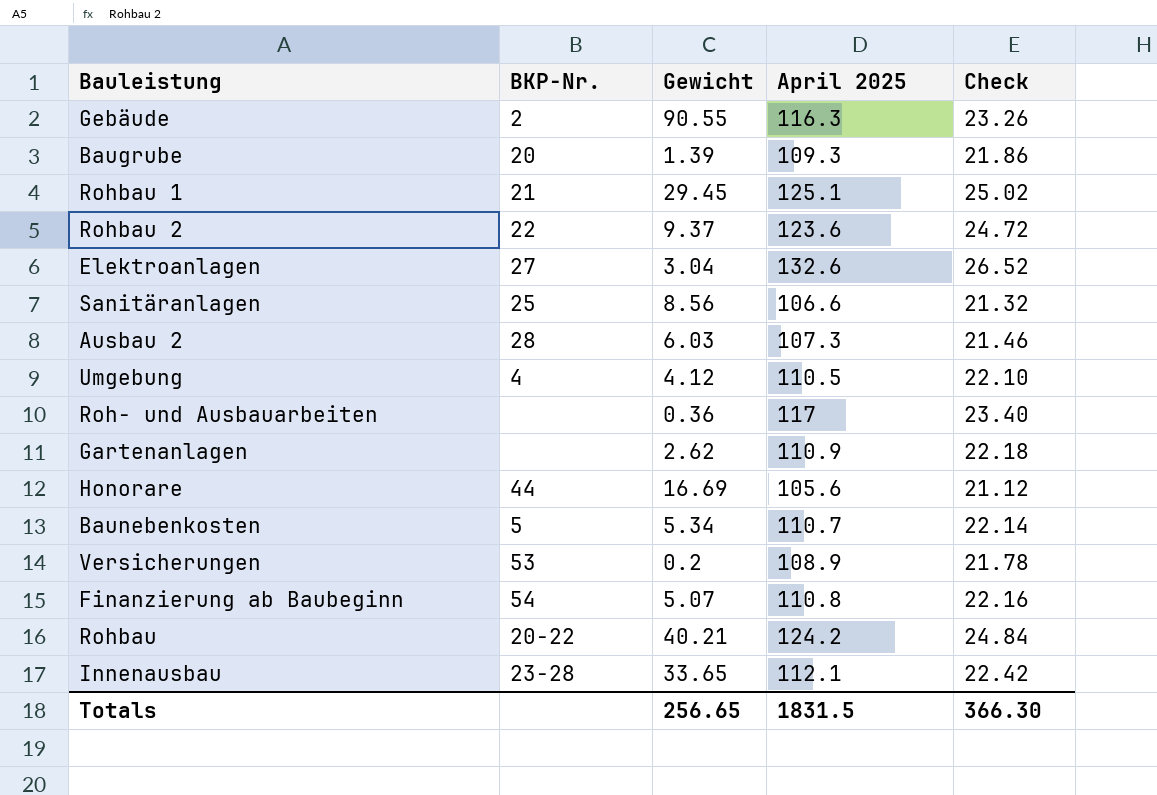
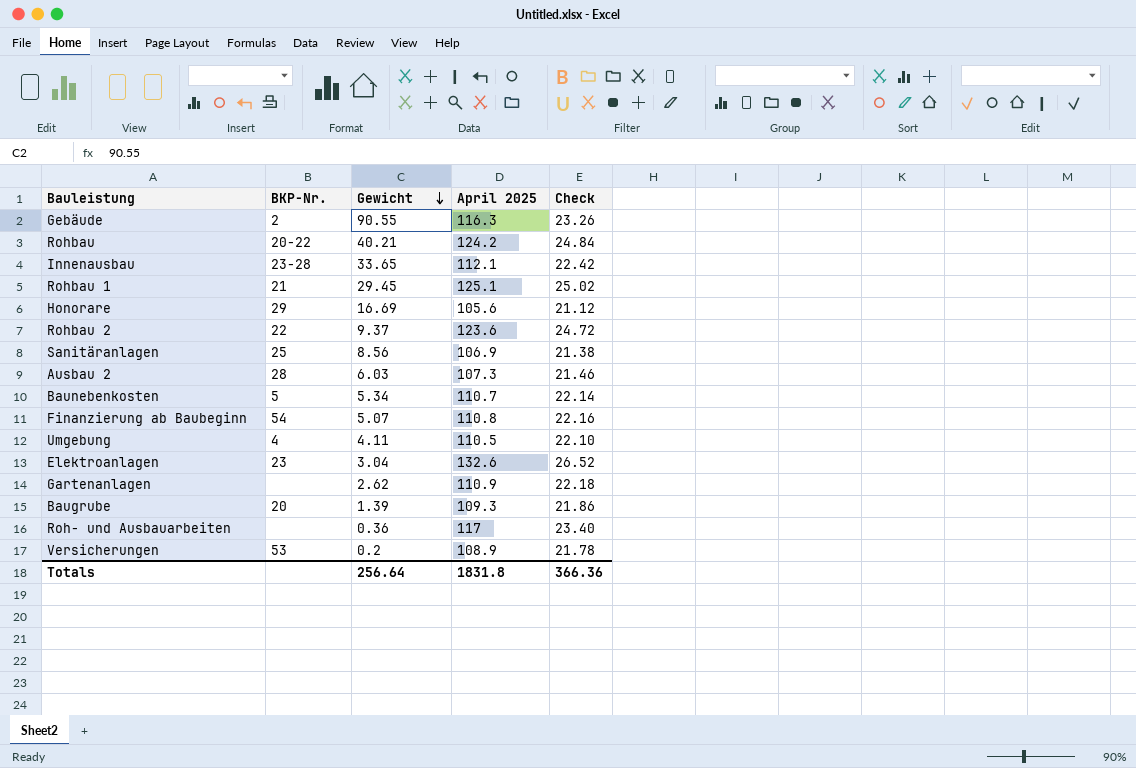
row order: none -> Gewicht descending
Honorare | BKP-Nr.: 44 -> 29
Sanitäranlagen | April 2025: 106.6 -> 106.9
Sanitäranlagen | Check: 21.32 -> 21.38
Umgebung | Gewicht: 4.12 -> 4.11
Elektroanlagen | BKP-Nr.: 27 -> 23
Totals | Gewicht: 256.65 -> 256.64
Totals | April 2025: 1831.5 -> 1831.8
Totals | Check: 366.30 -> 366.36

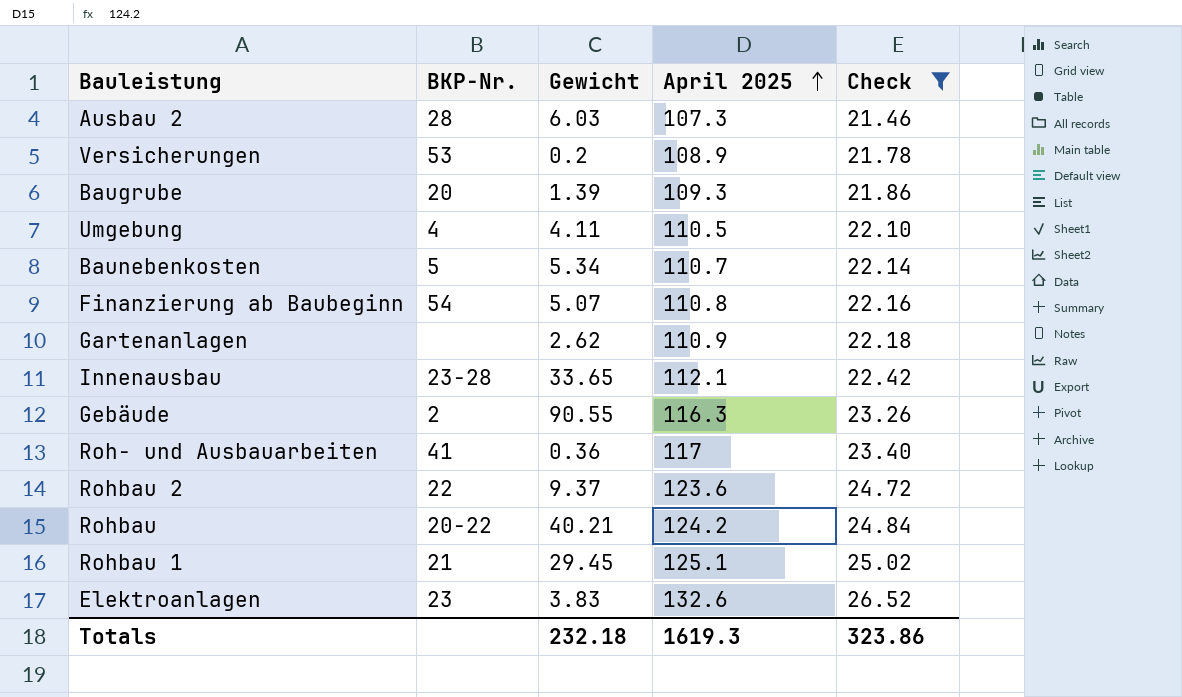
filter: none -> Check >= 21.46
row order: Gewicht descending -> April 2025 ascending
Roh- und Ausbauarbeiten | BKP-Nr.: none -> 41
Elektroanlagen | Gewicht: 3.04 -> 3.83
Totals | Gewicht: 256.64 -> 232.18
Totals | April 2025: 1831.8 -> 1619.3
Totals | Check: 366.36 -> 323.86

